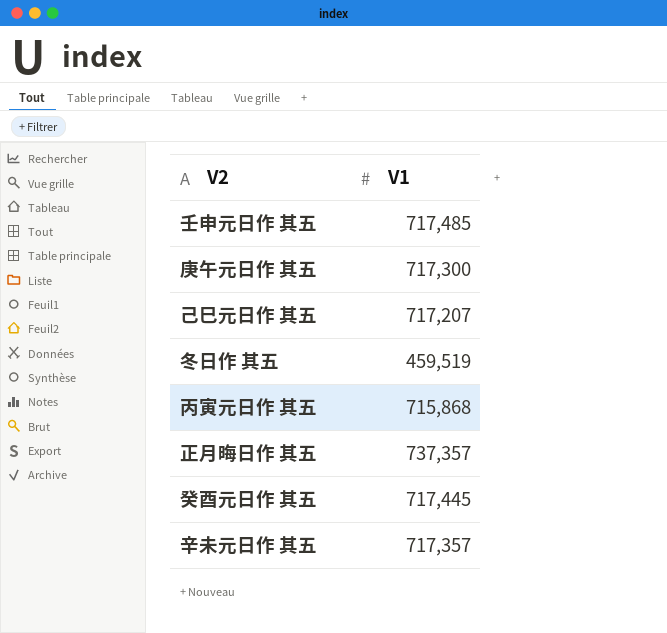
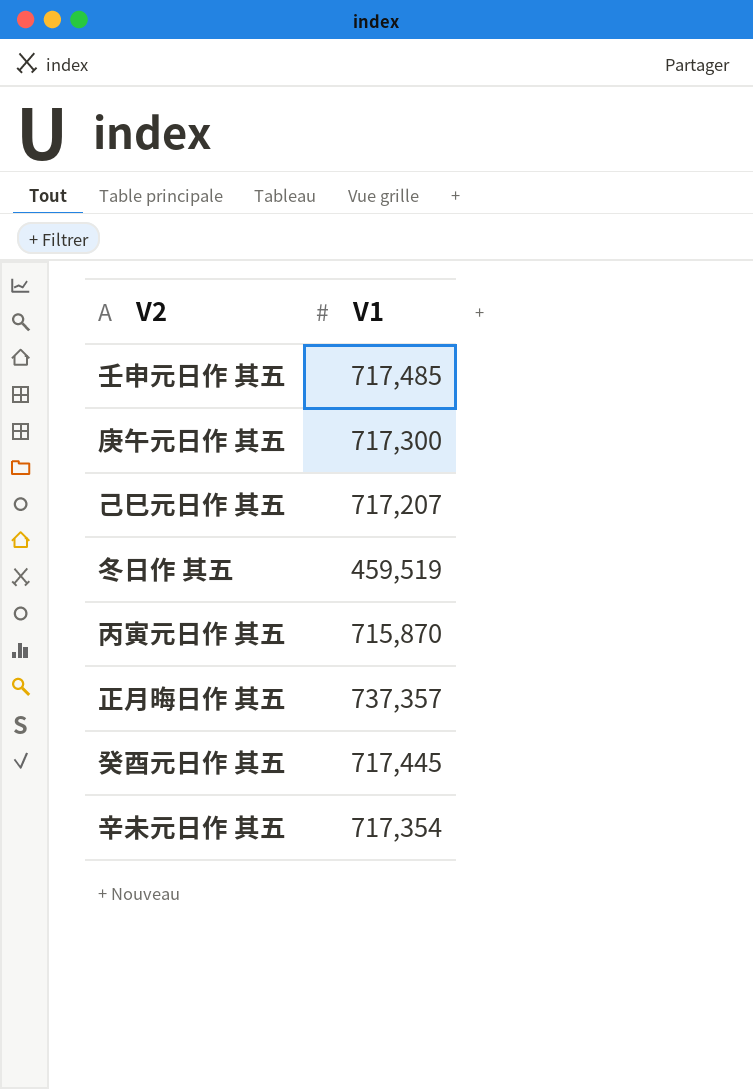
丙寅元日作 其五 | V1: 715,868 -> 715,870
辛未元日作 其五 | V1: 717,357 -> 717,354

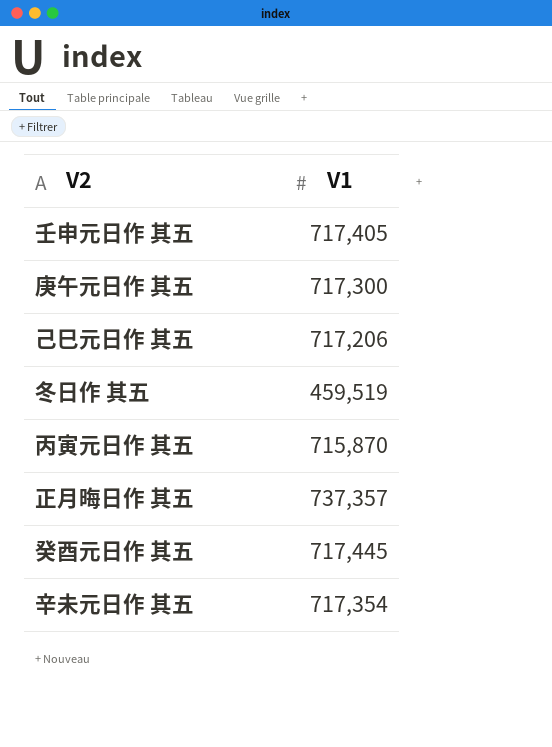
壬申元日作 其五 | V1: 717,485 -> 717,405
己巳元日作 其五 | V1: 717,207 -> 717,206

